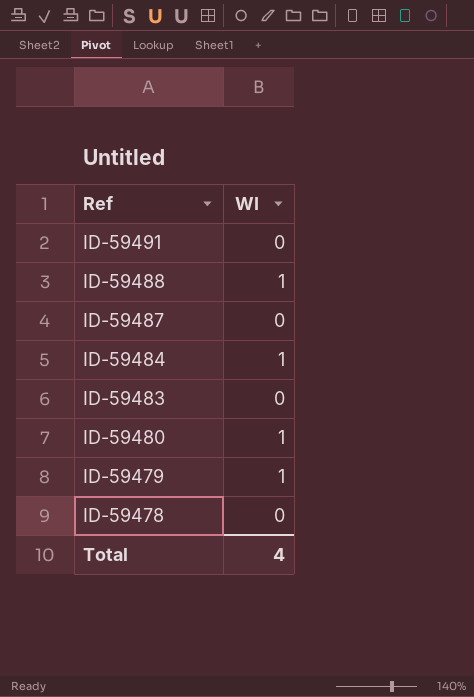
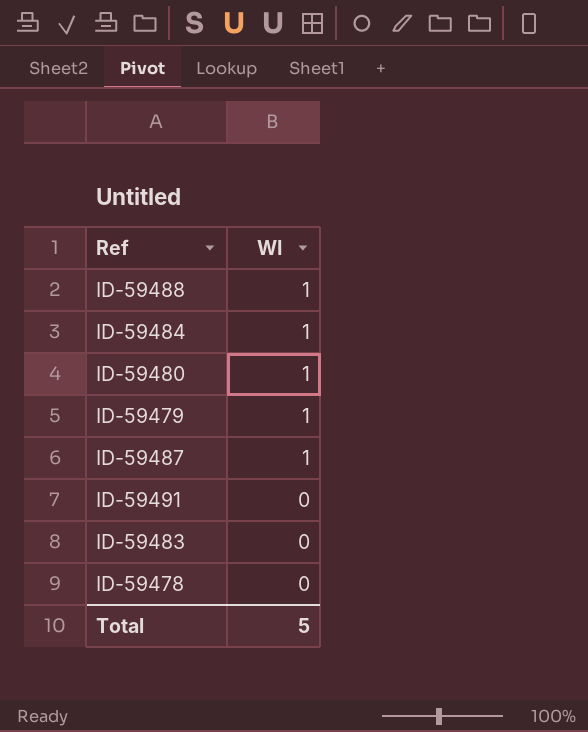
row order: Ref descending -> WI descending
ID-59487 | WI: 0 -> 1
Total | WI: 4 -> 5

